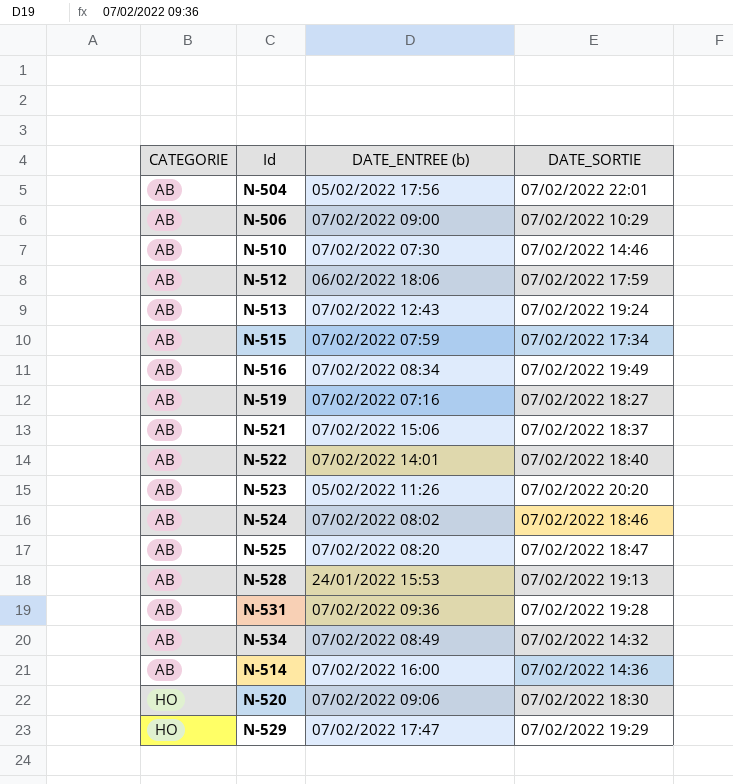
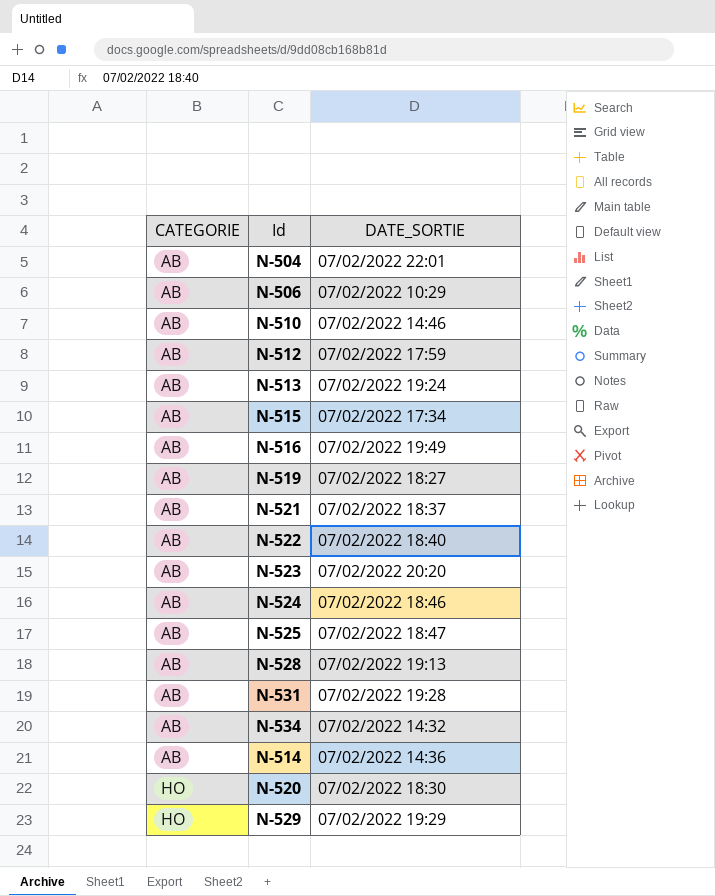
column DATE_ENTREE (b) | position: 3 -> none

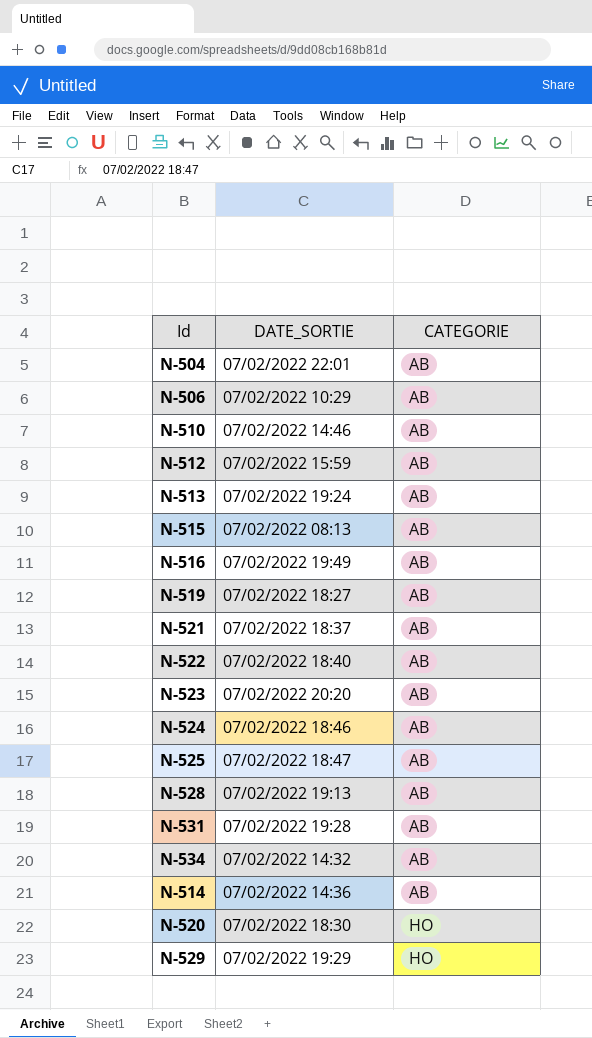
column CATEGORIE | position: 1 -> 3
N-512 | DATE_SORTIE: 07/02/2022 17:59 -> 07/02/2022 15:59
N-515 | DATE_SORTIE: 07/02/2022 17:34 -> 07/02/2022 08:13

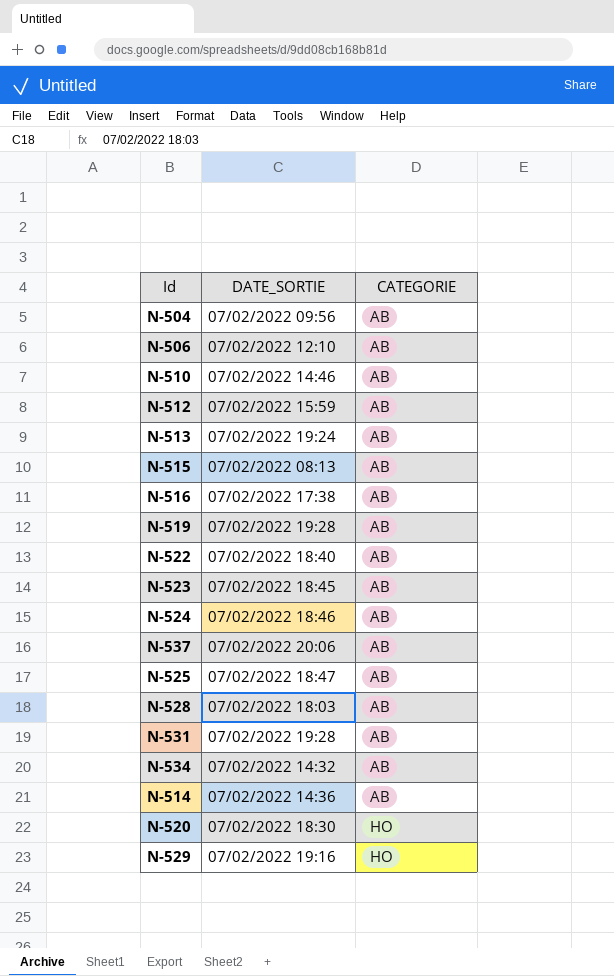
row N-521: 07/02/2022 18:37 | AB -> none
N-504 | DATE_SORTIE: 07/02/2022 22:01 -> 07/02/2022 09:56
N-506 | DATE_SORTIE: 07/02/2022 10:29 -> 07/02/2022 12:10
N-516 | DATE_SORTIE: 07/02/2022 19:49 -> 07/02/2022 17:38
N-519 | DATE_SORTIE: 07/02/2022 18:27 -> 07/02/2022 19:28
N-523 | DATE_SORTIE: 07/02/2022 20:20 -> 07/02/2022 18:45
row N-537: none -> 07/02/2022 20:06 | AB
N-528 | DATE_SORTIE: 07/02/2022 19:13 -> 07/02/2022 18:03
N-529 | DATE_SORTIE: 07/02/2022 19:29 -> 07/02/2022 19:16

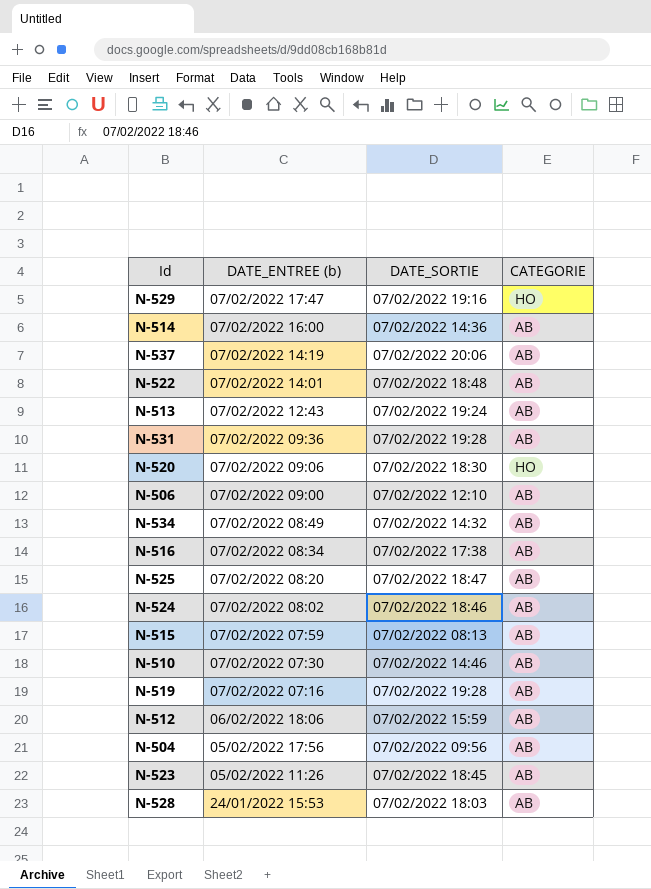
row order: CATEGORIE ascending -> DATE_ENTREE (b) descending
column DATE_ENTREE (b) | position: none -> 2
N-522 | DATE_SORTIE: 07/02/2022 18:40 -> 07/02/2022 18:48

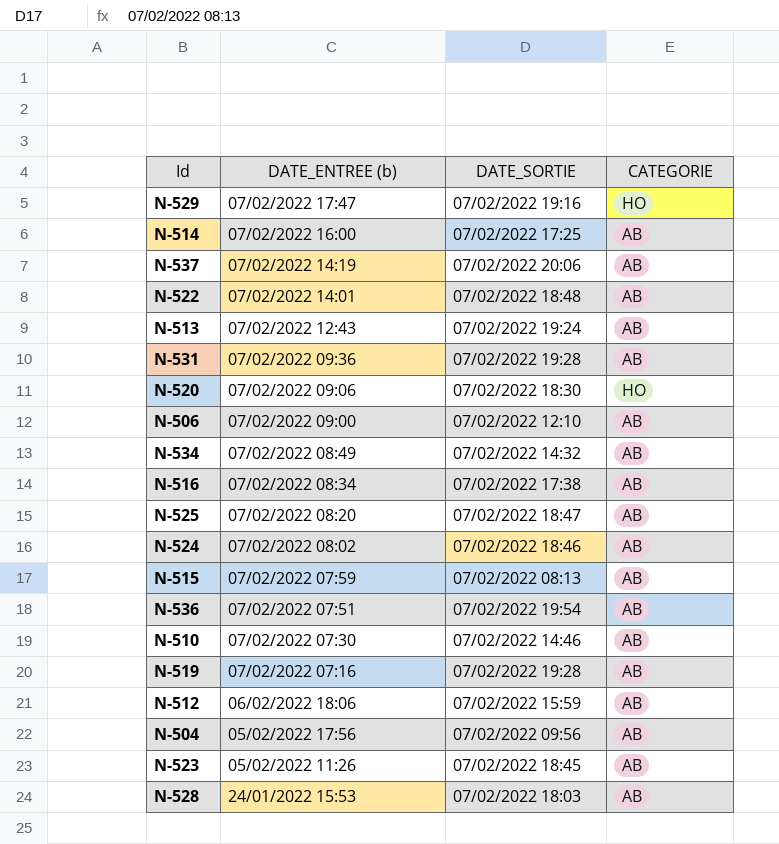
N-514 | DATE_SORTIE: 07/02/2022 14:36 -> 07/02/2022 17:25
row N-536: none -> 07/02/2022 07:51 | 07/02/2022 19:54 | AB

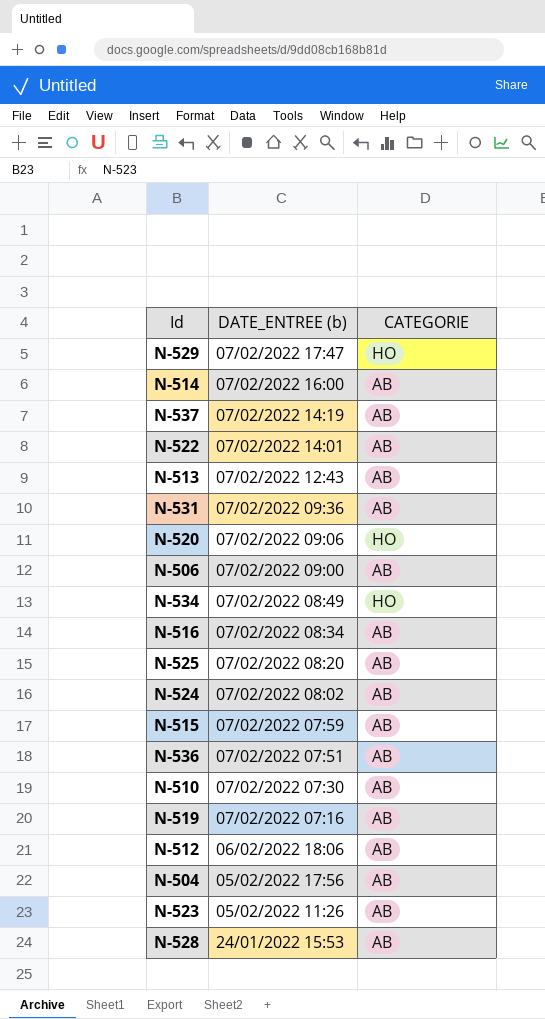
column DATE_SORTIE | position: 3 -> none
N-534 | CATEGORIE: AB -> HO

